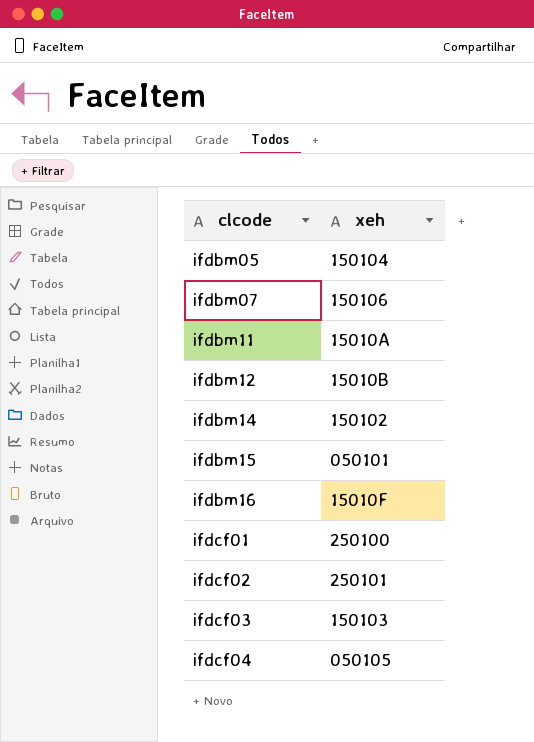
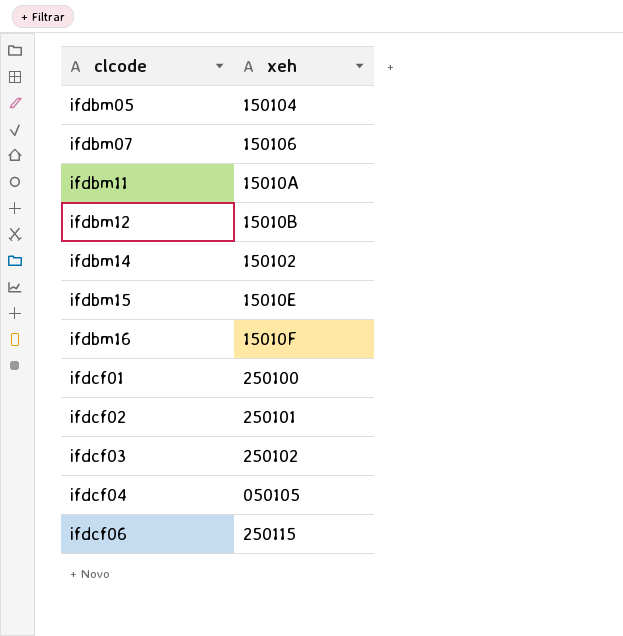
ifdbm15 | xeh: 050101 -> 15010E
ifdcf03 | xeh: 150103 -> 250102
row ifdcf06: none -> 250115

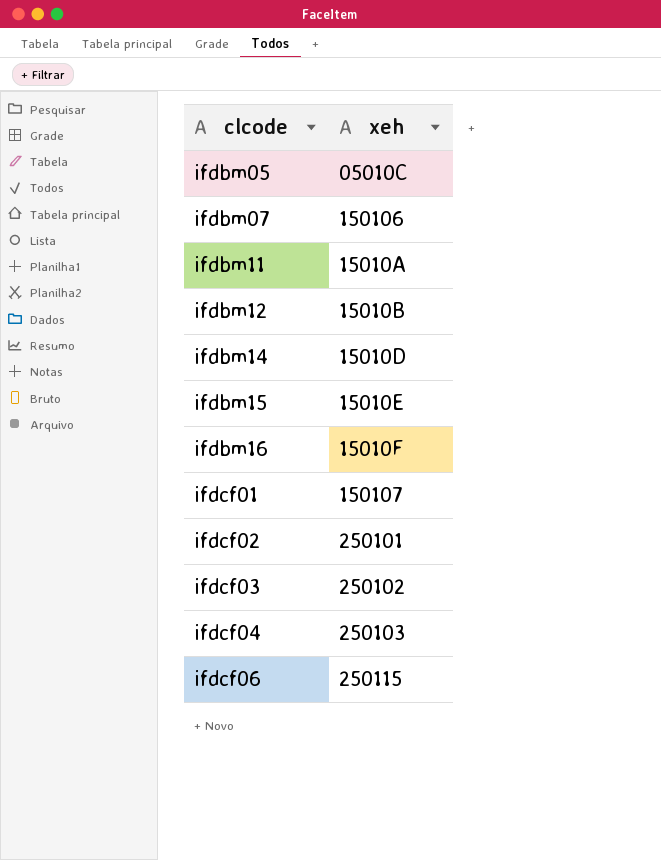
ifdbm05 | xeh: 150104 -> 05010C
ifdbm14 | xeh: 150102 -> 15010D
ifdcf01 | xeh: 250100 -> 150107
ifdcf04 | xeh: 050105 -> 250103

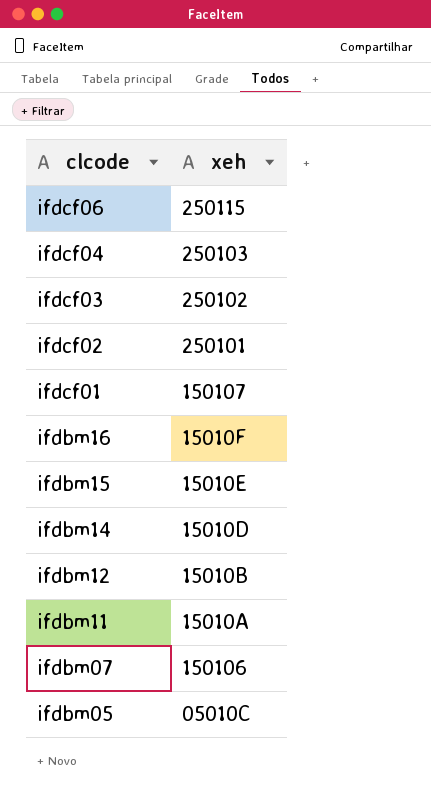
row order: clcode ascending -> clcode descending

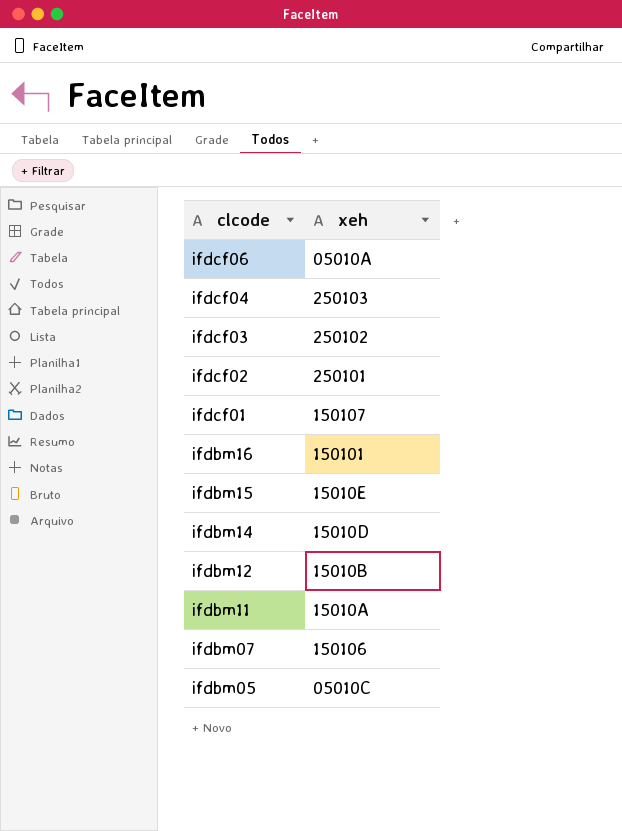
ifdcf06 | xeh: 250115 -> 05010A
ifdbm16 | xeh: 15010F -> 150101

